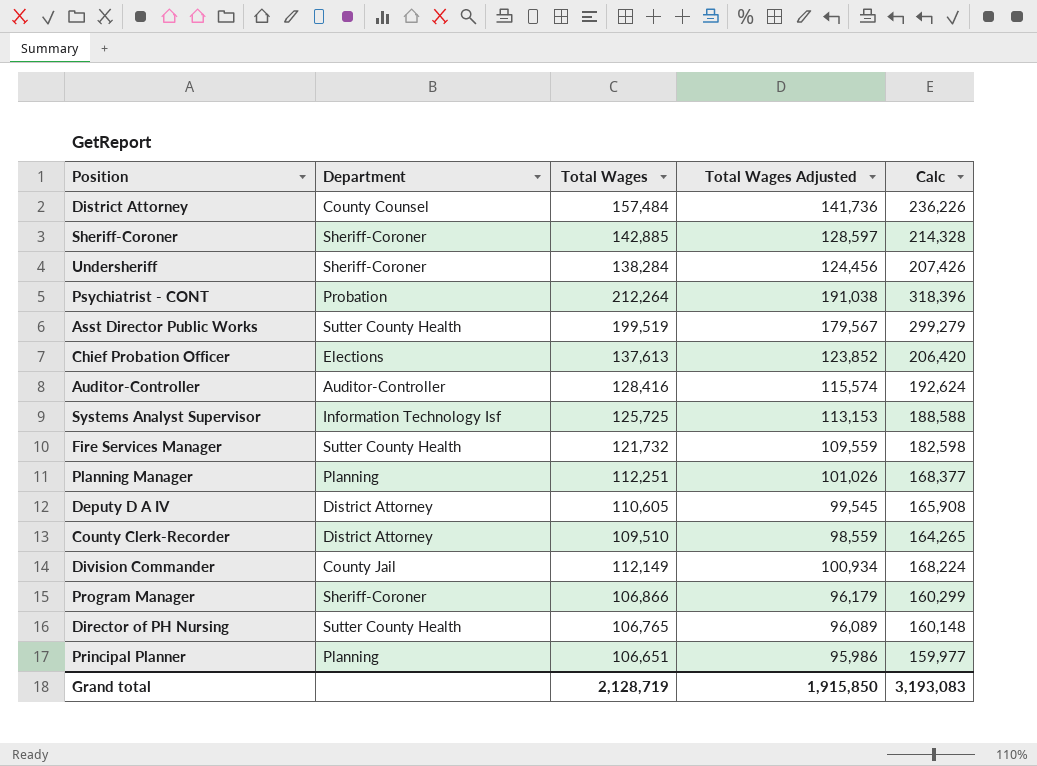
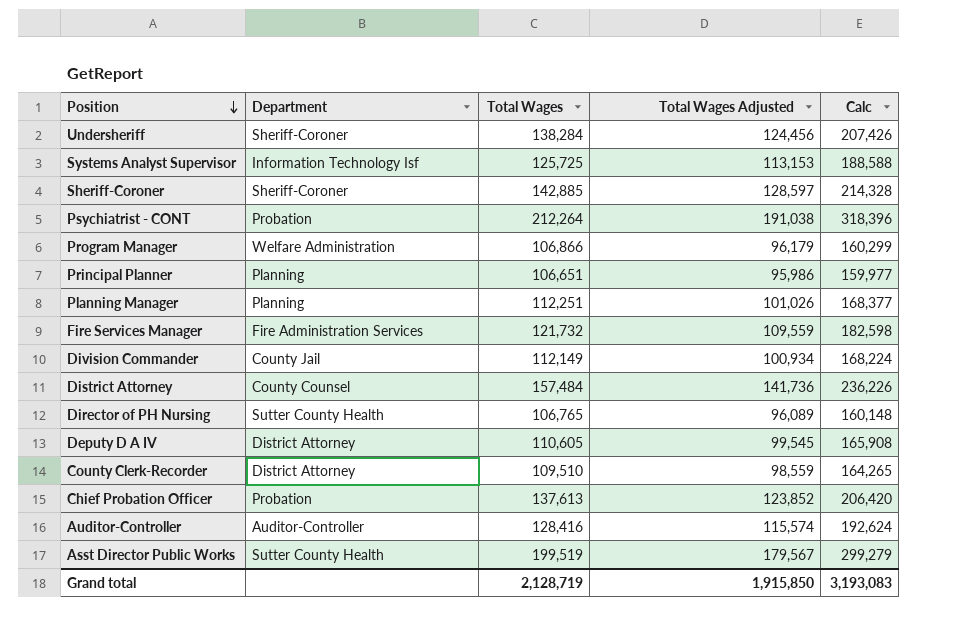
row order: none -> Position descending
Program Manager | Department: Sheriff-Coroner -> Welfare Administration
Fire Services Manager | Department: Sutter County Health -> Fire Administration Services
Chief Probation Officer | Department: Elections -> Probation

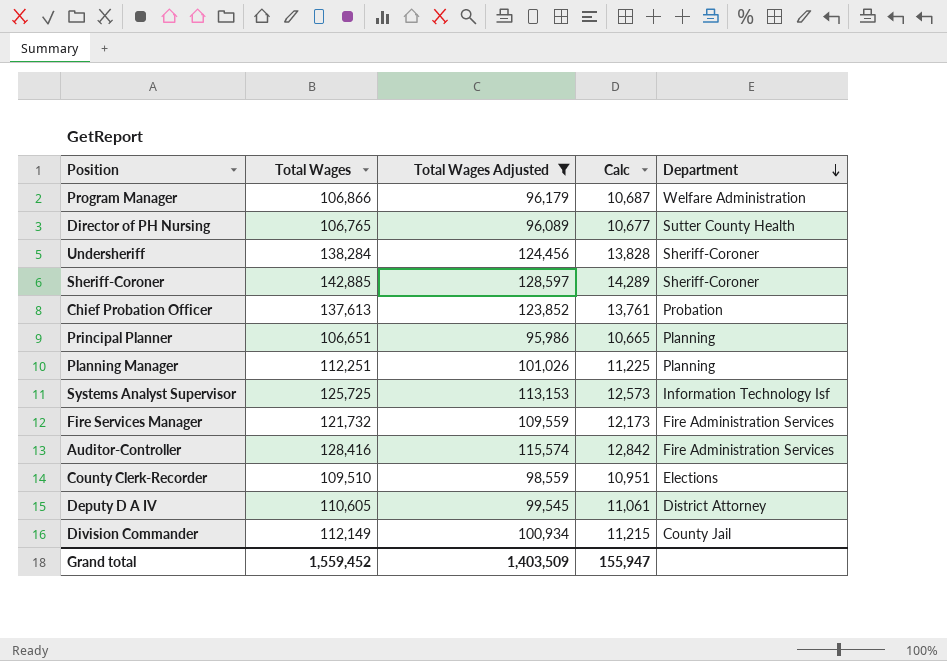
filter: none -> Total Wages Adjusted <= 128,597
row order: Position descending -> Department descending
column Calc | formula: [Total Wages] * 1.5 -> [Total Wages] * 0.1
column Department | position: 2 -> 5
Auditor-Controller | Department: Auditor-Controller -> Fire Administration Services
County Clerk-Recorder | Department: District Attorney -> Elections
Grand total | Total Wages: 2,128,719 -> 1,559,452
Grand total | Total Wages Adjusted: 1,915,850 -> 1,403,509
Grand total | Calc: 3,193,083 -> 155,947

